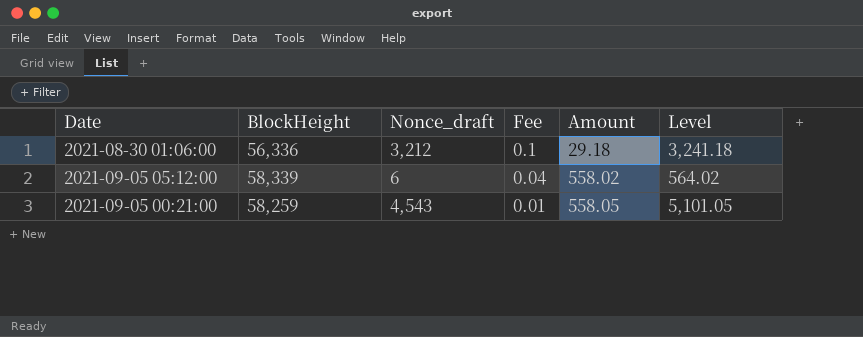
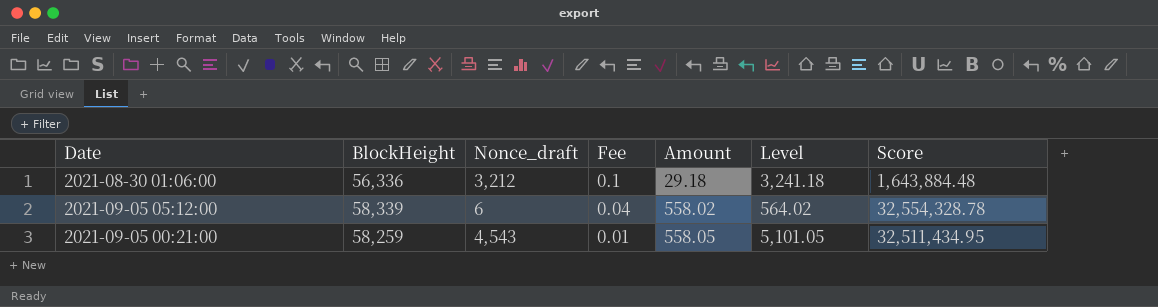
column Score | formula: none -> [BlockHeight] * [Amount]

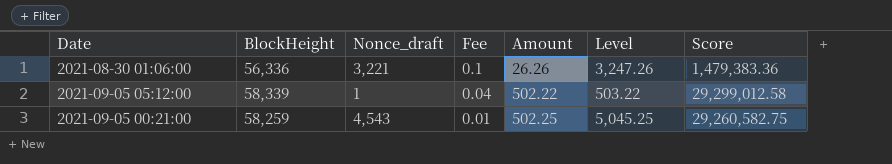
2021-08-30 01:06:00 | Nonce_draft: 3,212 -> 3,221
2021-08-30 01:06:00 | Amount: 29.18 -> 26.26
2021-08-30 01:06:00 | Level: 3,241.18 -> 3,247.26
2021-08-30 01:06:00 | Score: 1,643,884.48 -> 1,479,383.36
2021-09-05 05:12:00 | Nonce_draft: 6 -> 1
2021-09-05 05:12:00 | Amount: 558.02 -> 502.22
2021-09-05 05:12:00 | Level: 564.02 -> 503.22
2021-09-05 05:12:00 | Score: 32,554,328.78 -> 29,299,012.58
2021-09-05 00:21:00 | Amount: 558.05 -> 502.25
2021-09-05 00:21:00 | Level: 5,101.05 -> 5,045.25
2021-09-05 00:21:00 | Score: 32,511,434.95 -> 29,260,582.75

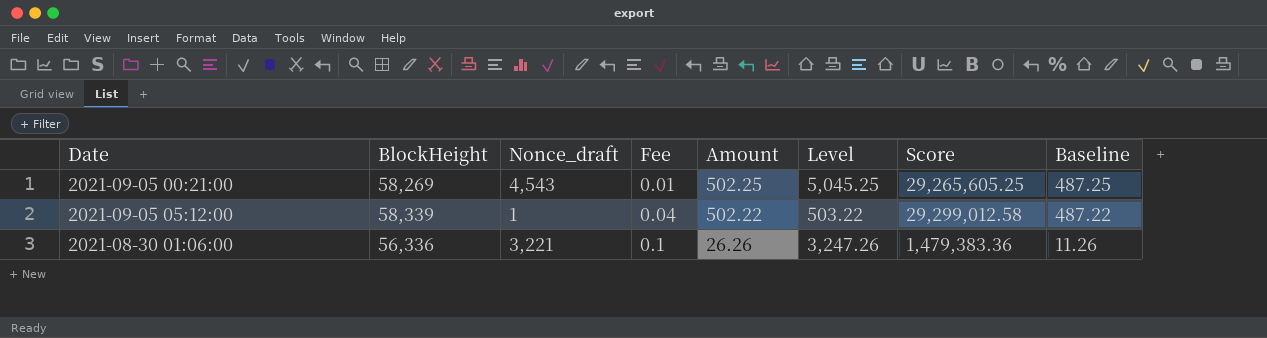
row order: Fee descending -> Fee ascending
column Baseline | formula: none -> [Amount] - 15
2021-09-05 00:21:00 | BlockHeight: 58,259 -> 58,269
2021-09-05 00:21:00 | Score: 29,260,582.75 -> 29,265,605.25

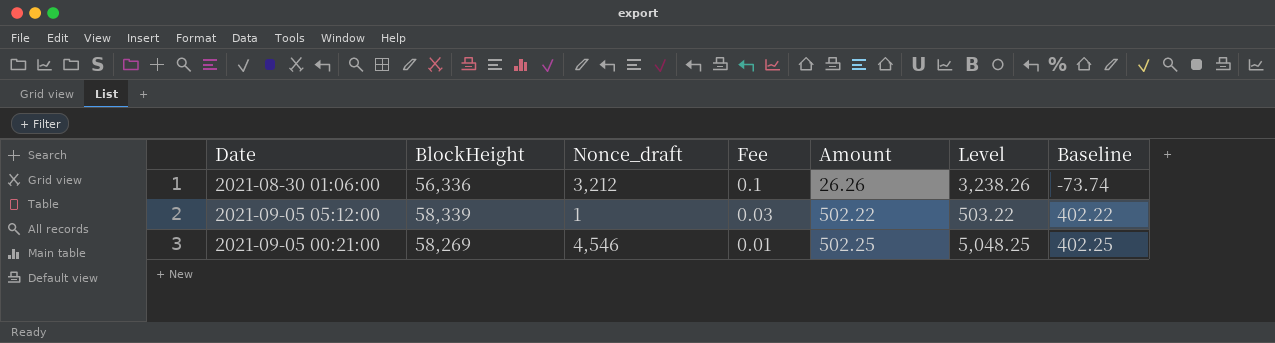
row order: Fee ascending -> Fee descending
column Score | formula: [BlockHeight] * [Amount] -> none
column Baseline | formula: [Amount] - 15 -> [Amount] - 100
2021-08-30 01:06:00 | Nonce_draft: 3,221 -> 3,212
2021-08-30 01:06:00 | Level: 3,247.26 -> 3,238.26
2021-09-05 05:12:00 | Fee: 0.04 -> 0.03
2021-09-05 00:21:00 | Nonce_draft: 4,543 -> 4,546
2021-09-05 00:21:00 | Level: 5,045.25 -> 5,048.25

